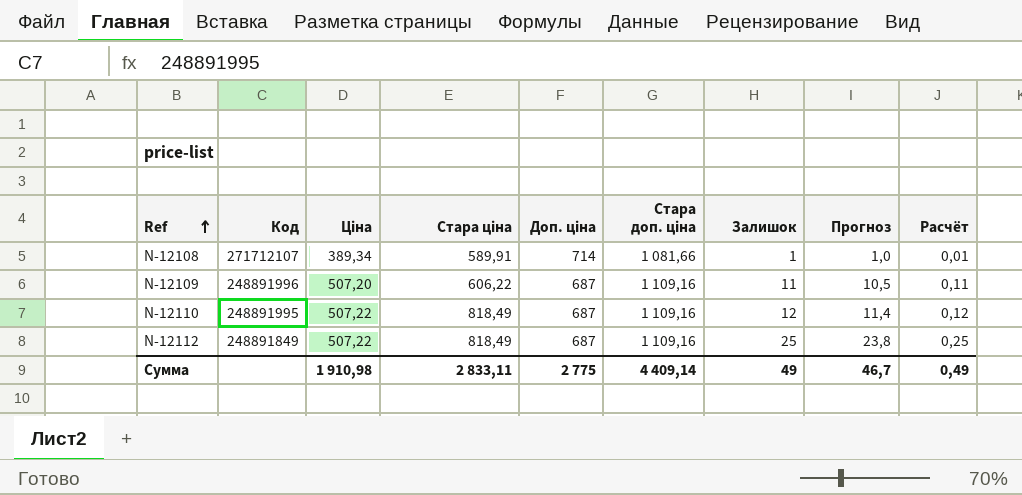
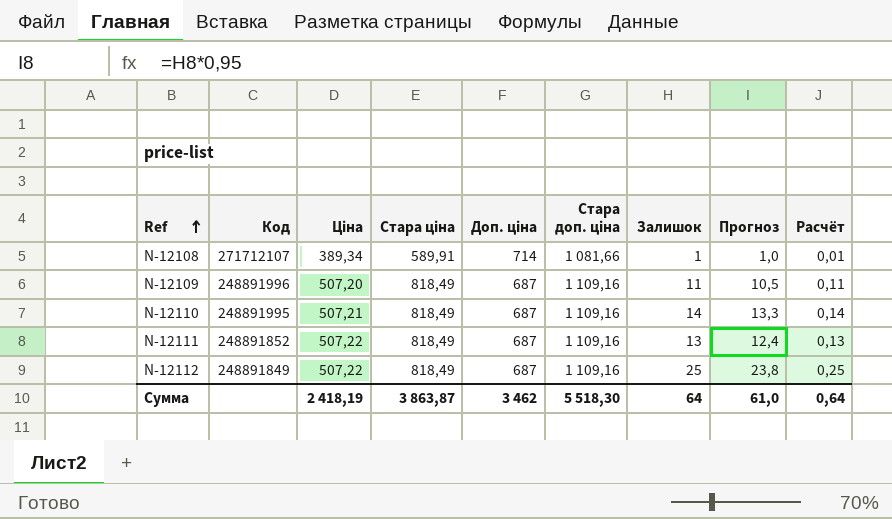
N-12109 | Стара ціна: 606,22 -> 818,49
N-12110 | Ціна: 507,22 -> 507,21
N-12110 | Залишок: 12 -> 14
N-12110 | Прогноз: 11,4 -> 13,3
N-12110 | Расчёт: 0,12 -> 0,14
row N-12111: none -> 248891852 | 507,22 | 818,49 | 687 | 1 109,16 | 13 | 12,4 | 0,13
Сумма | Ціна: 1 910,98 -> 2 418,19
Сумма | Стара ціна: 2 833,11 -> 3 863,87
Сумма | Доп. ціна: 2 775 -> 3 462
Сумма | Стара доп. ціна: 4 409,14 -> 5 518,30
Сумма | Залишок: 49 -> 64
Сумма | Прогноз: 46,7 -> 61,0
Сумма | Расчёт: 0,49 -> 0,64

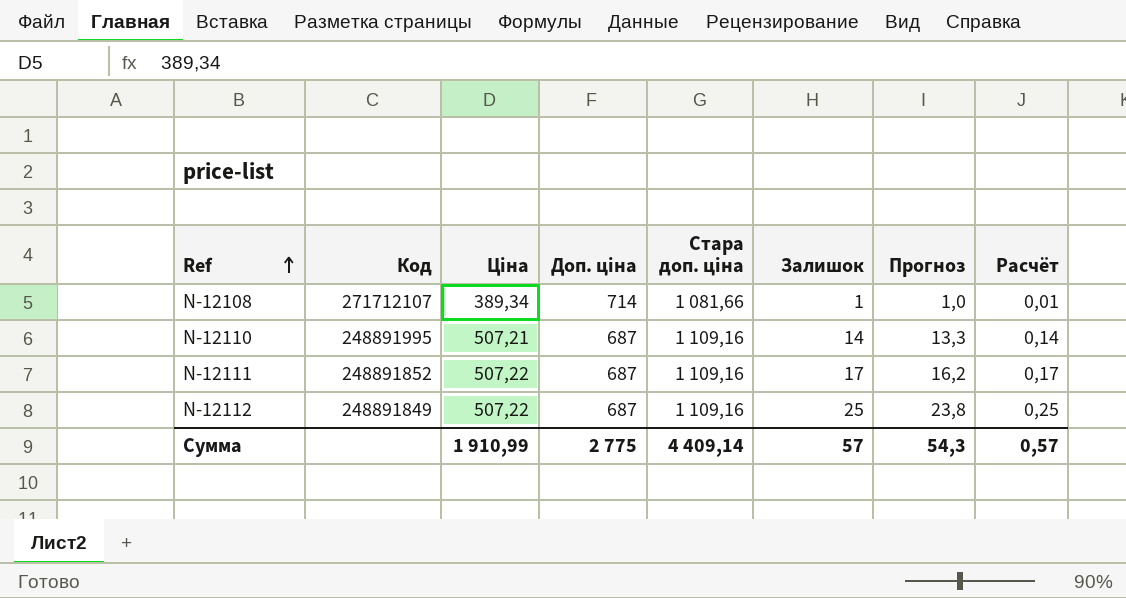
column Стара ціна | position: 4 -> none
row N-12109: 248891996 | 507,20 | 818,49 | 687 | 1 109,16 | 11 | 10,5 | 0,11 -> none
N-12111 | Залишок: 13 -> 17
N-12111 | Прогноз: 12,4 -> 16,2
N-12111 | Расчёт: 0,13 -> 0,17
Сумма | Ціна: 2 418,19 -> 1 910,99
Сумма | Доп. ціна: 3 462 -> 2 775
Сумма | Стара доп. ціна: 5 518,30 -> 4 409,14
Сумма | Залишок: 64 -> 57
Сумма | Прогноз: 61,0 -> 54,3
Сумма | Расчёт: 0,64 -> 0,57

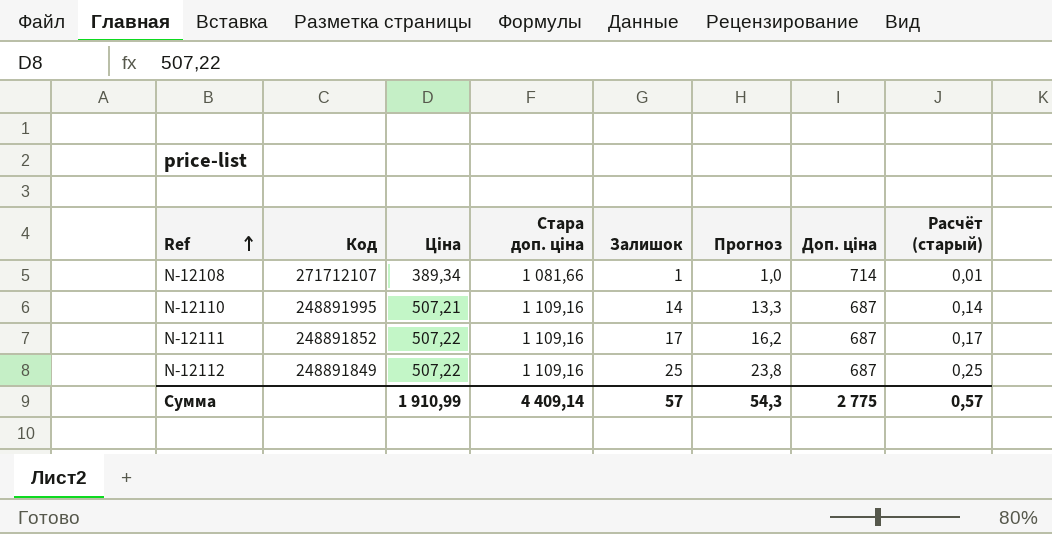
column Доп. ціна | position: 4 -> 7
column name: Расчёт -> Расчёт (старый)

